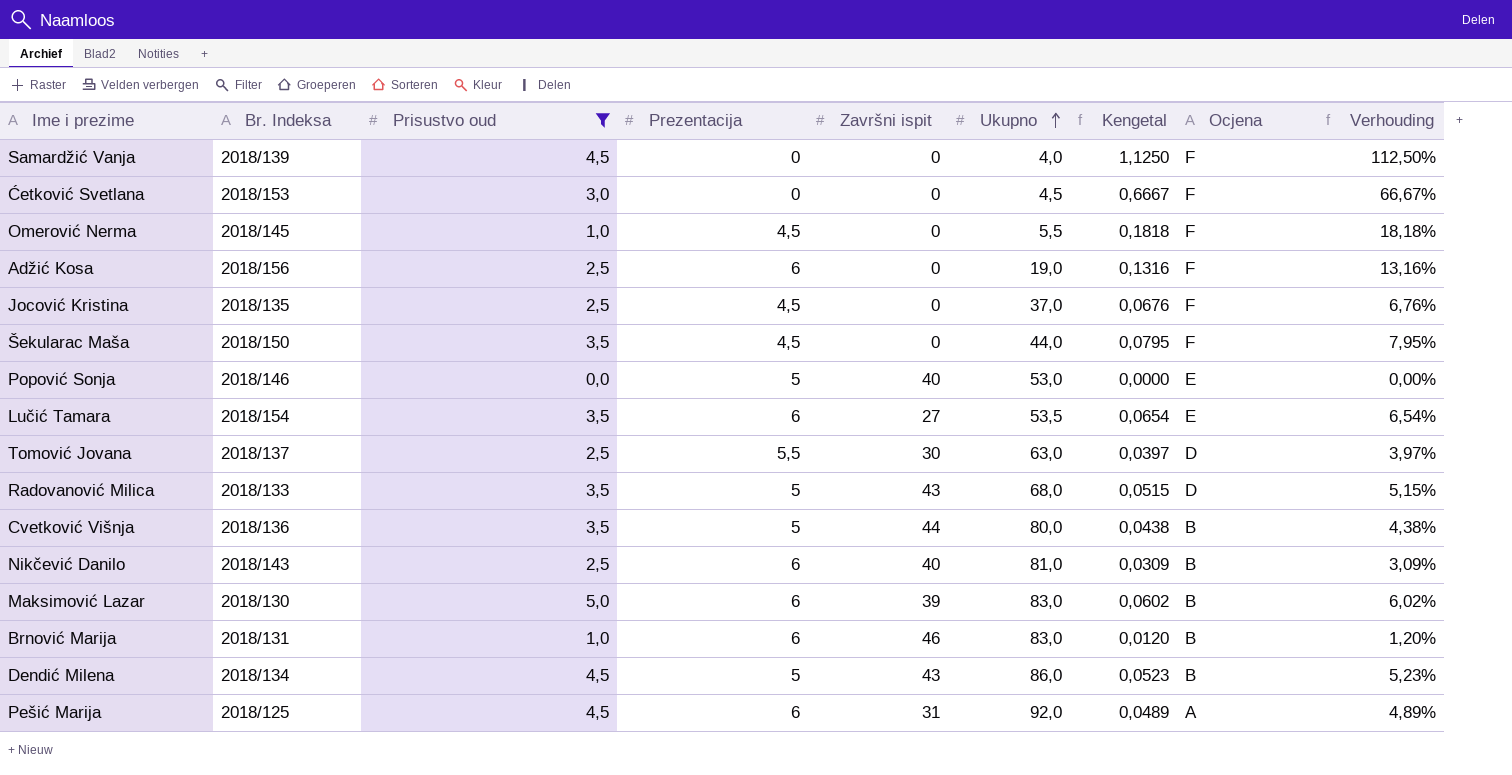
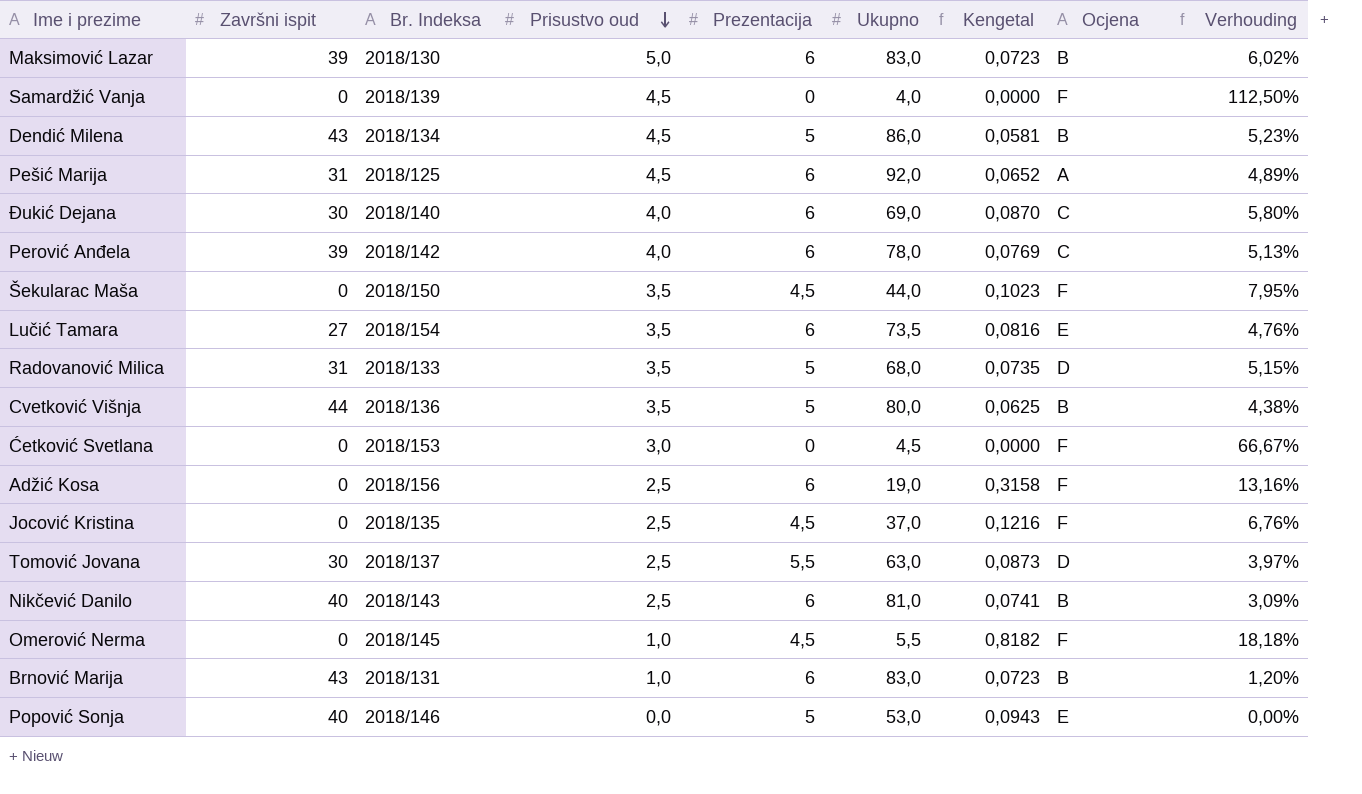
filter: Prisustvo oud != 4,0 -> none
row order: Ukupno ascending -> Prisustvo oud descending
column Završni ispit | position: 5 -> 2
column Kengetal | formula: [Prisustvo oud] / [Ukupno] -> [Prezentacija] / [Ukupno]
Lučić Tamara | Ukupno: 53,5 -> 73,5
Lučić Tamara | Verhouding: 6,54% -> 4,76%
Radovanović Milica | Završni ispit: 43 -> 31
Brnović Marija | Završni ispit: 46 -> 43

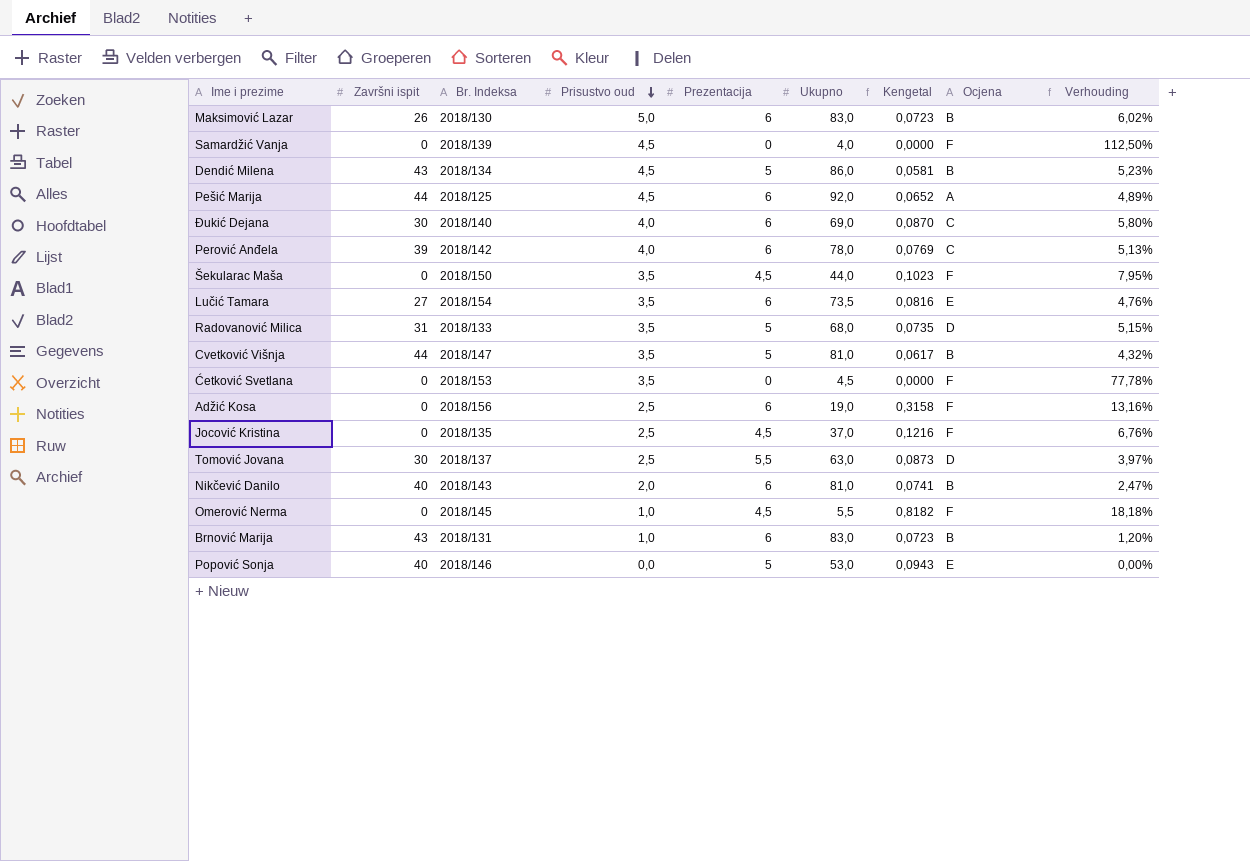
Maksimović Lazar | Završni ispit: 39 -> 26
Pešić Marija | Završni ispit: 31 -> 44
Cvetković Višnja | Br. Indeksa: 2018/136 -> 2018/147
Cvetković Višnja | Ukupno: 80,0 -> 81,0
Cvetković Višnja | Kengetal: 0,0625 -> 0,0617
Cvetković Višnja | Verhouding: 4,38% -> 4,32%
Ćetković Svetlana | Prisustvo oud: 3,0 -> 3,5
Ćetković Svetlana | Verhouding: 66,67% -> 77,78%
Nikčević Danilo | Prisustvo oud: 2,5 -> 2,0
Nikčević Danilo | Verhouding: 3,09% -> 2,47%

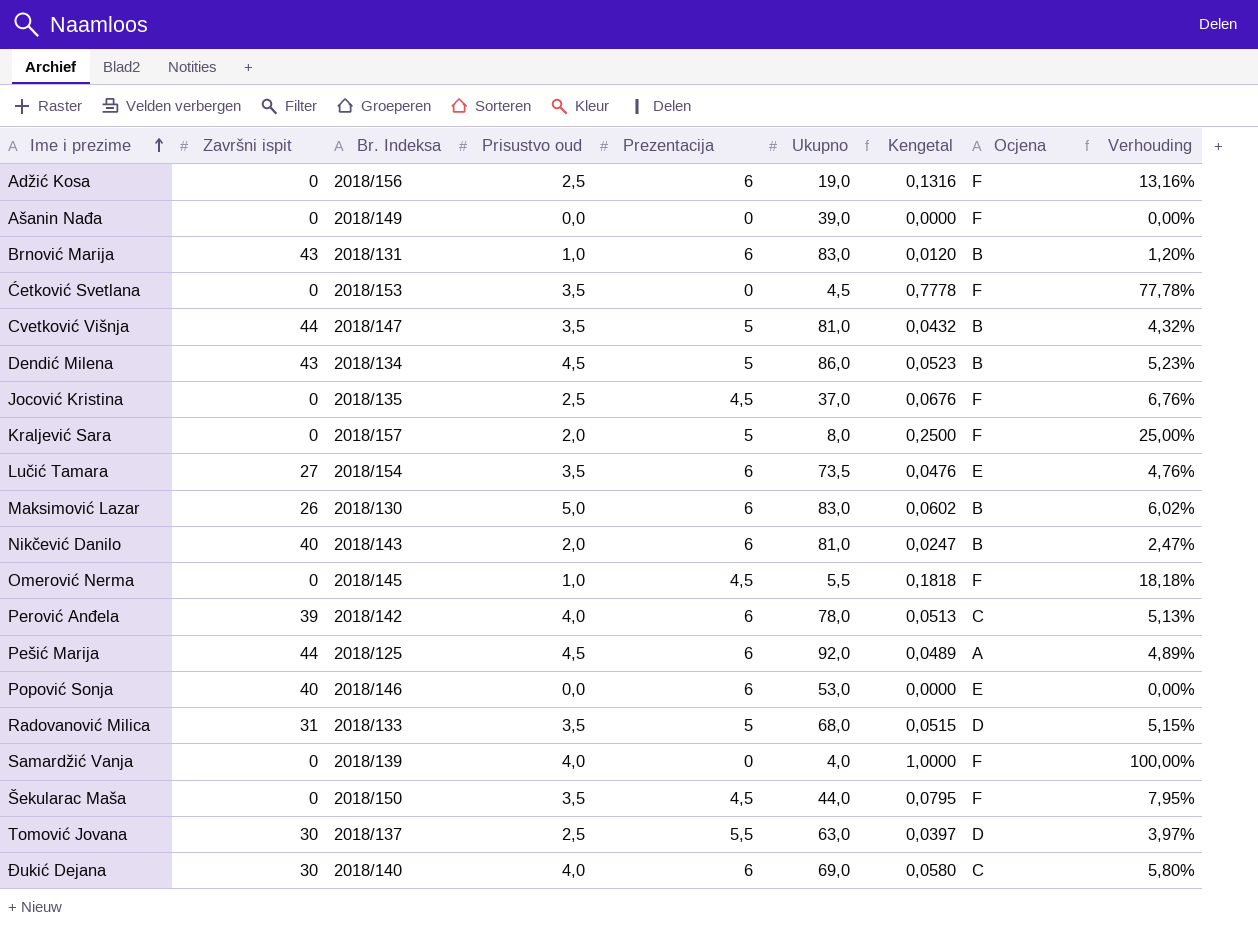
row order: Prisustvo oud descending -> Ime i prezime ascending
column Kengetal | formula: [Prezentacija] / [Ukupno] -> [Prisustvo oud] / [Ukupno]
row Ašanin Nađa: none -> 0 | 2018/149 | 0,0 | 0 | 39,0 | 0,0000 | F | 0,00%
row Kraljević Sara: none -> 0 | 2018/157 | 2,0 | 5 | 8,0 | 0,2500 | F | 25,00%
Popović Sonja | Prezentacija: 5 -> 6
Samardžić Vanja | Prisustvo oud: 4,5 -> 4,0
Samardžić Vanja | Verhouding: 112,50% -> 100,00%

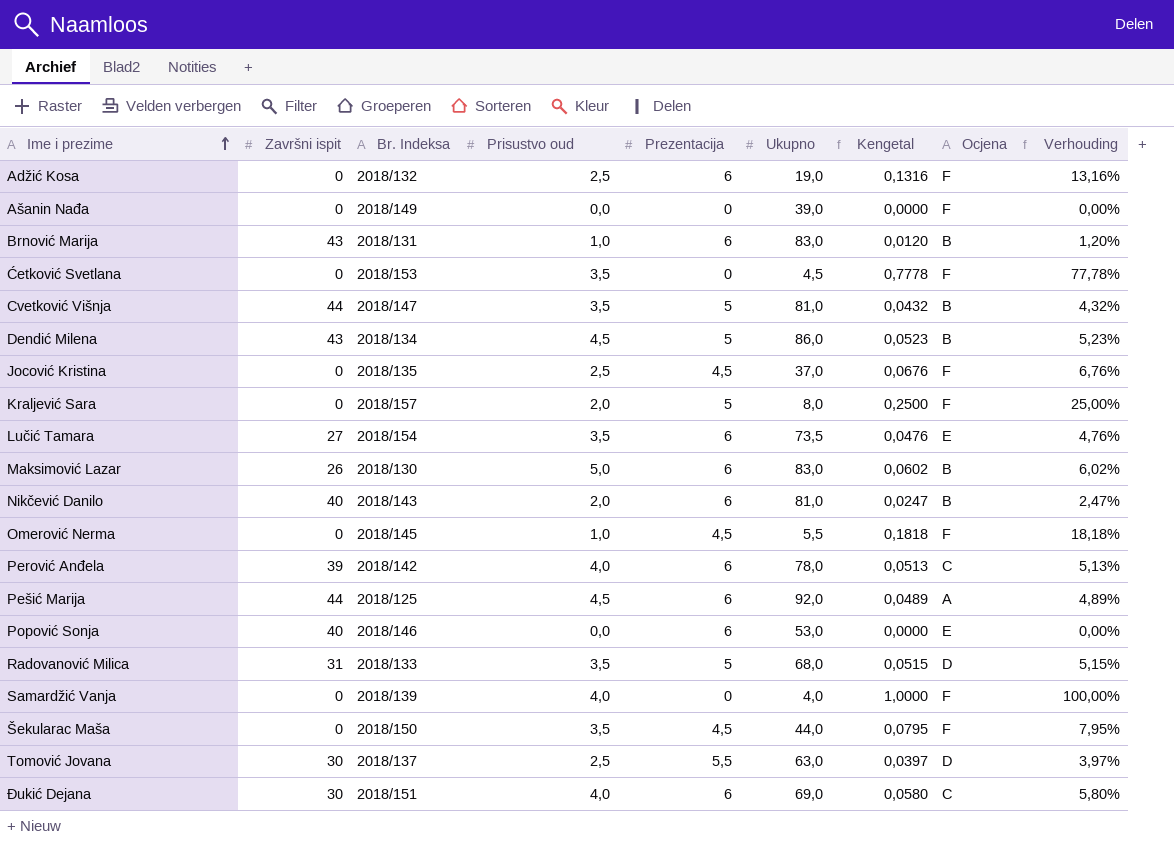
Adžić Kosa | Br. Indeksa: 2018/156 -> 2018/132
Đukić Dejana | Br. Indeksa: 2018/140 -> 2018/151

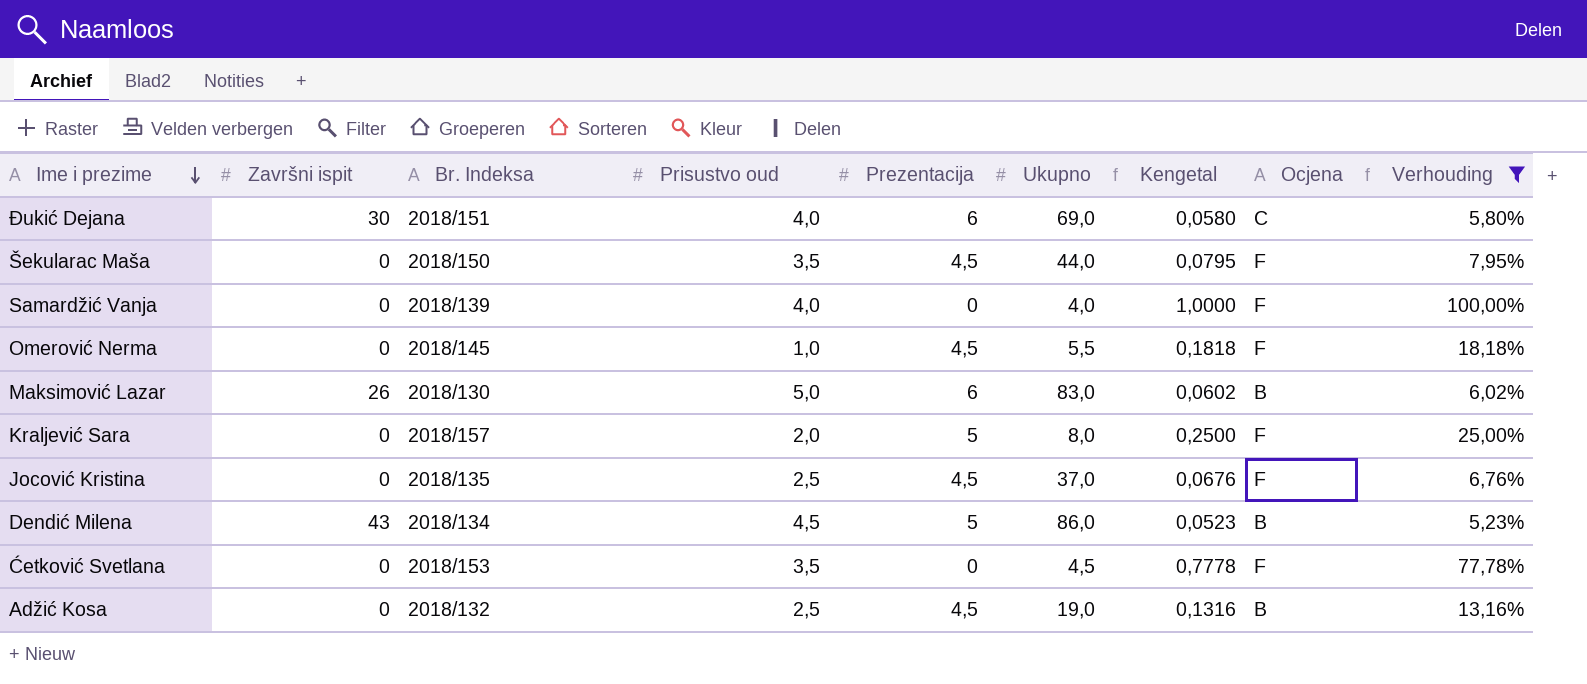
filter: none -> Verhouding >= 5,23%
row order: Ime i prezime ascending -> Ime i prezime descending
Adžić Kosa | Prezentacija: 6 -> 4,5
Adžić Kosa | Ocjena: F -> B

